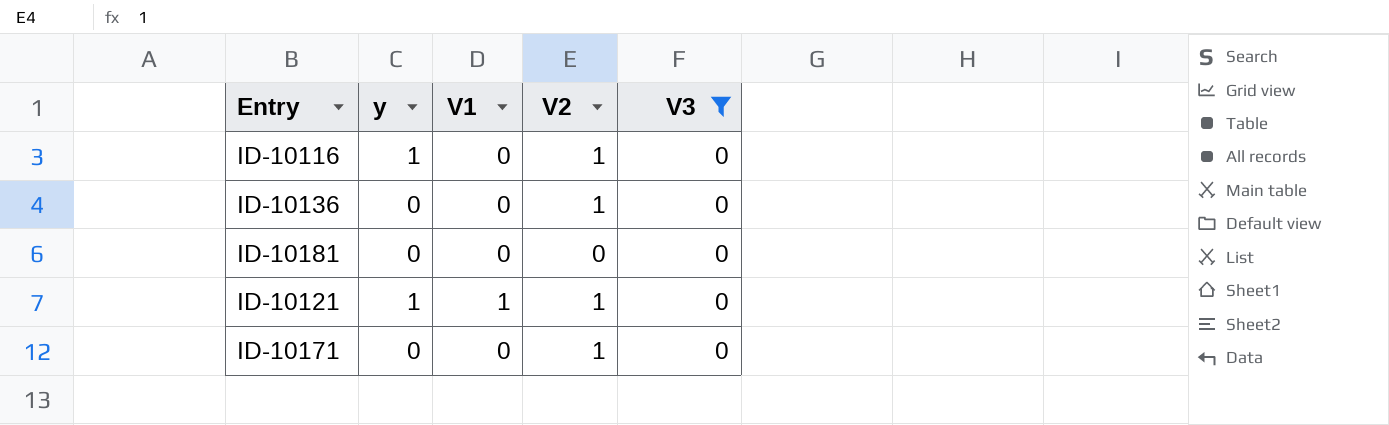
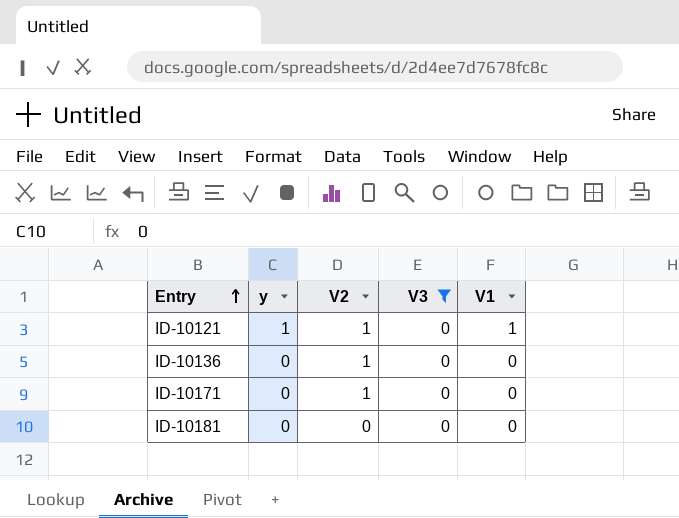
row order: none -> Entry ascending
column V1 | position: 3 -> 5
row ID-10116: 1 | 0 | 1 | 0 -> none

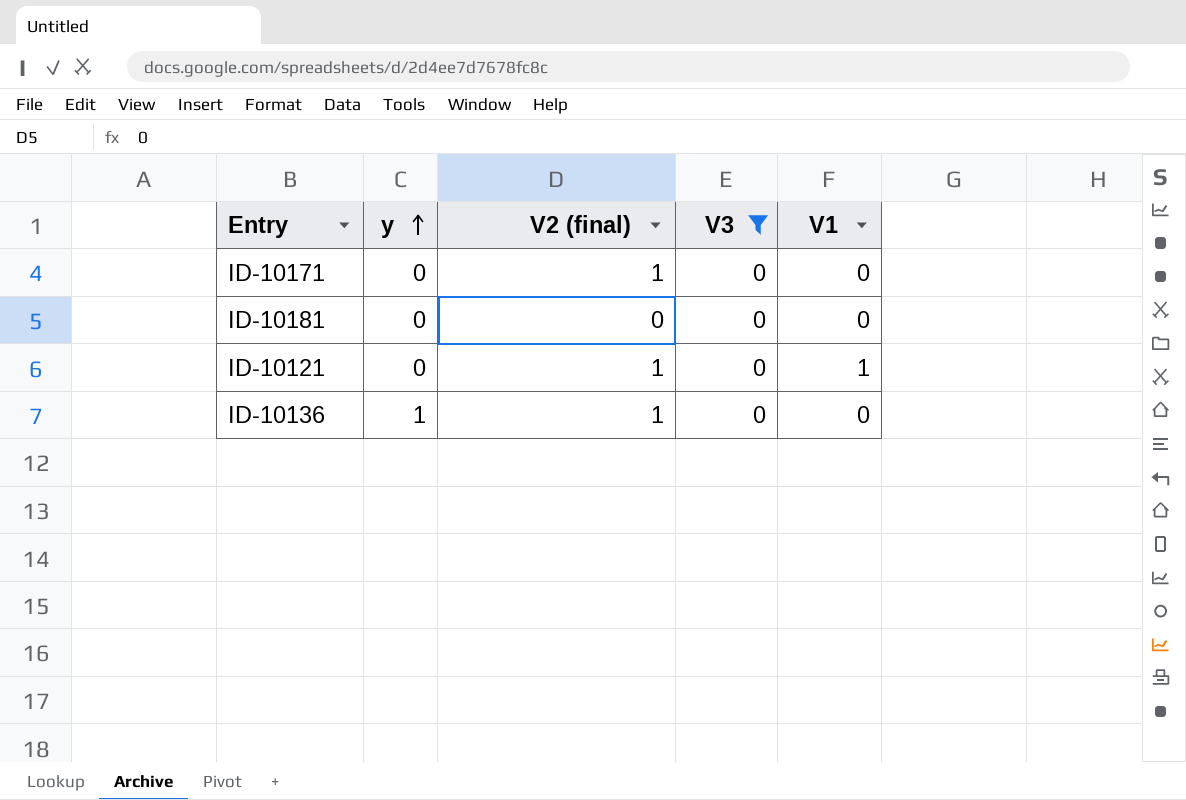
row order: Entry ascending -> y ascending
column name: V2 -> V2 (final)
ID-10121 | y: 1 -> 0
ID-10136 | y: 0 -> 1

